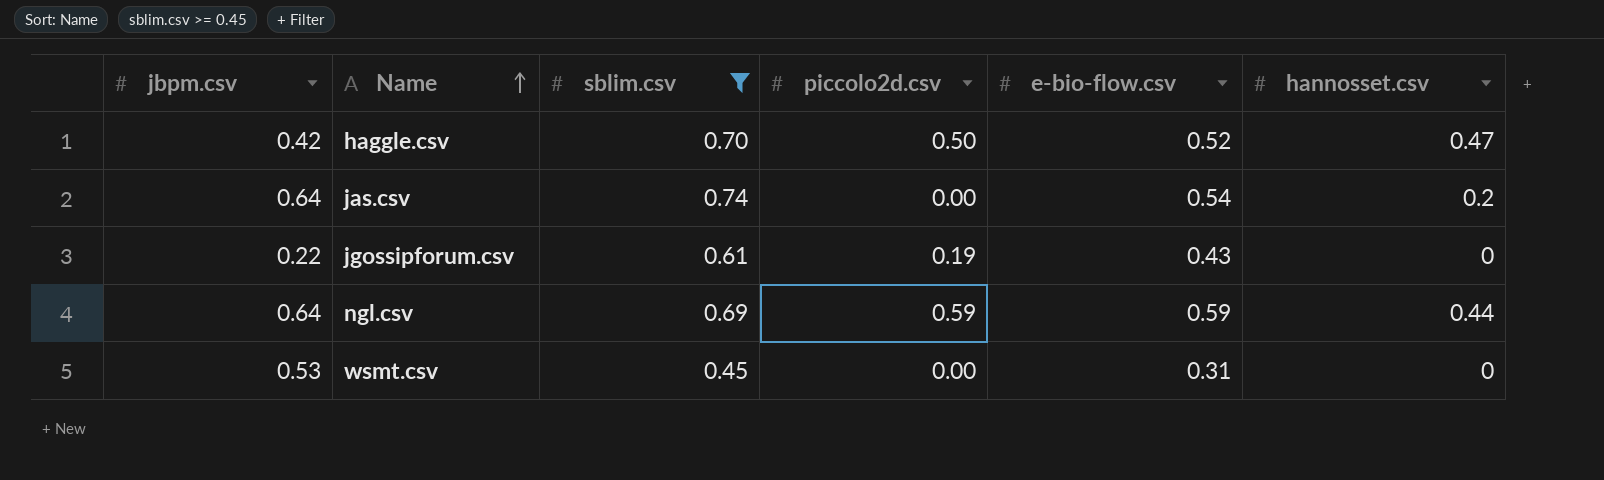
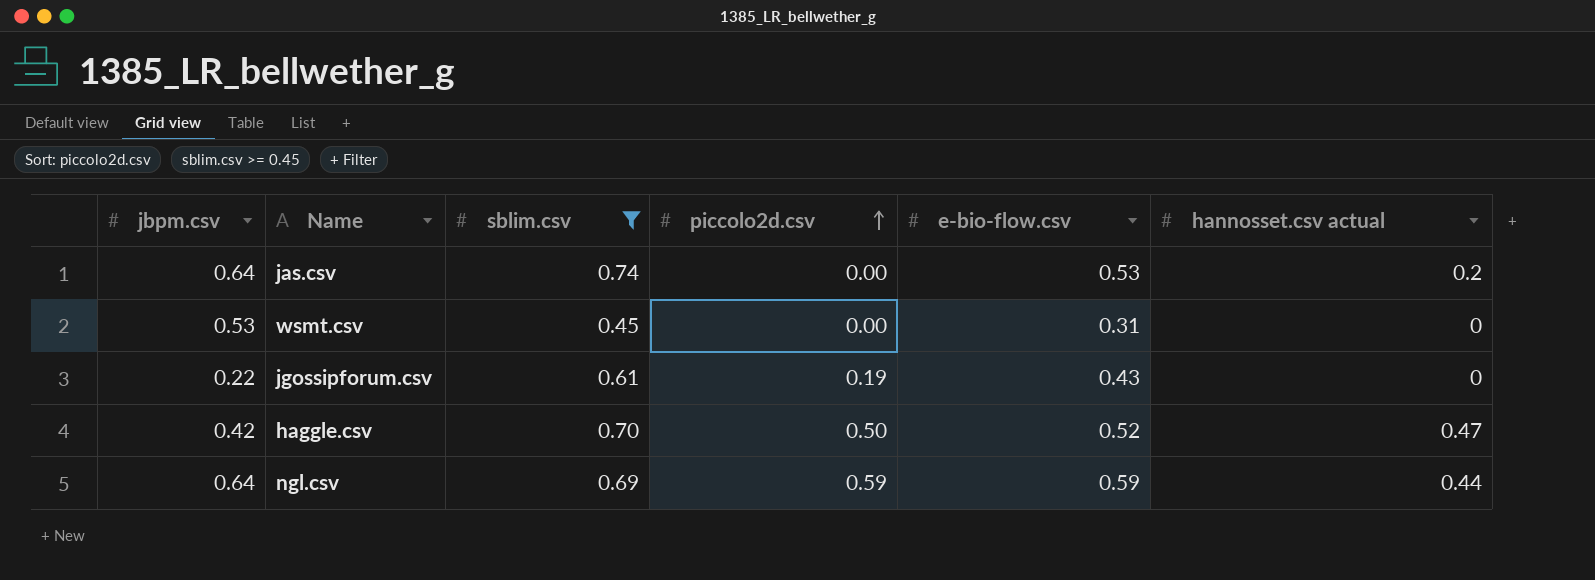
row order: Name ascending -> piccolo2d.csv ascending
column name: hannosset.csv -> hannosset.csv actual
jas.csv | e-bio-flow.csv: 0.54 -> 0.53

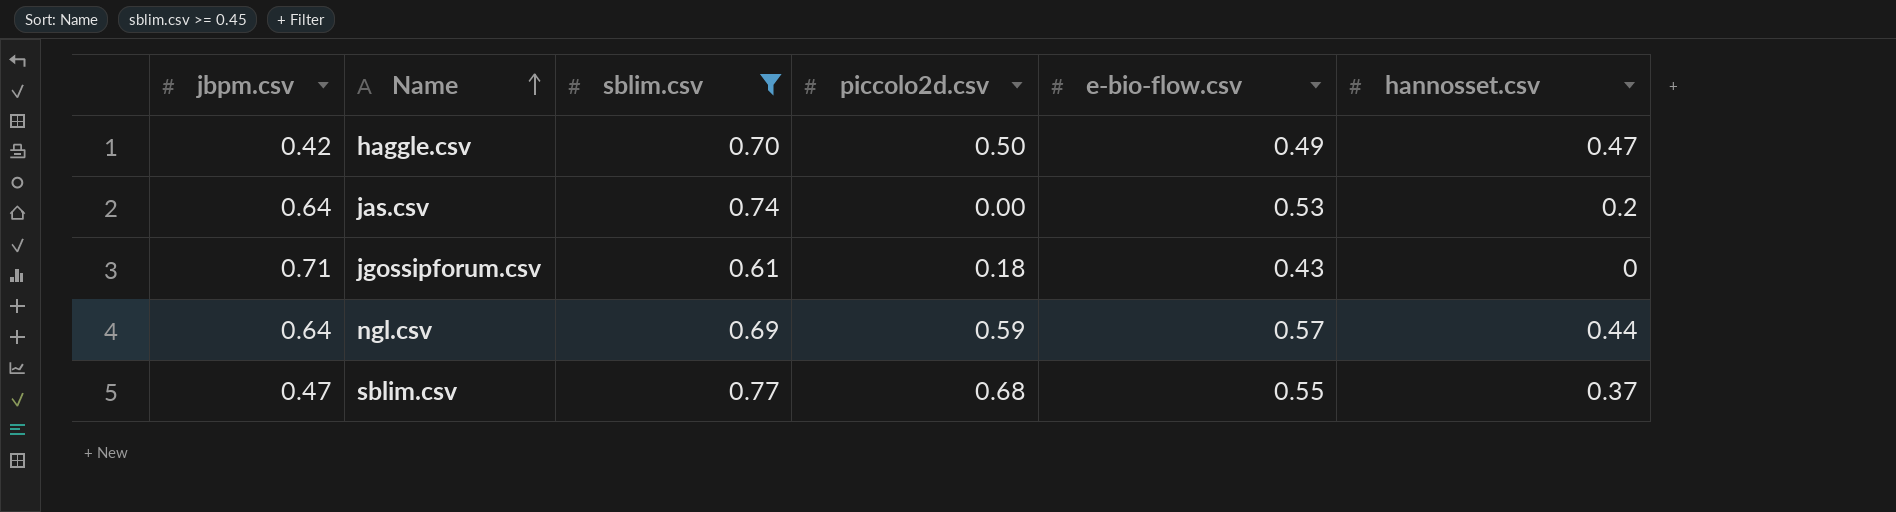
row order: piccolo2d.csv ascending -> Name ascending
column name: hannosset.csv actual -> hannosset.csv
row wsmt.csv: 0.53 | 0.45 | 0.00 | 0.31 | 0 -> none
haggle.csv | e-bio-flow.csv: 0.52 -> 0.49
jgossipforum.csv | jbpm.csv: 0.22 -> 0.71
jgossipforum.csv | piccolo2d.csv: 0.19 -> 0.18
ngl.csv | e-bio-flow.csv: 0.59 -> 0.57
row sblim.csv: none -> 0.47 | 0.77 | 0.68 | 0.55 | 0.37

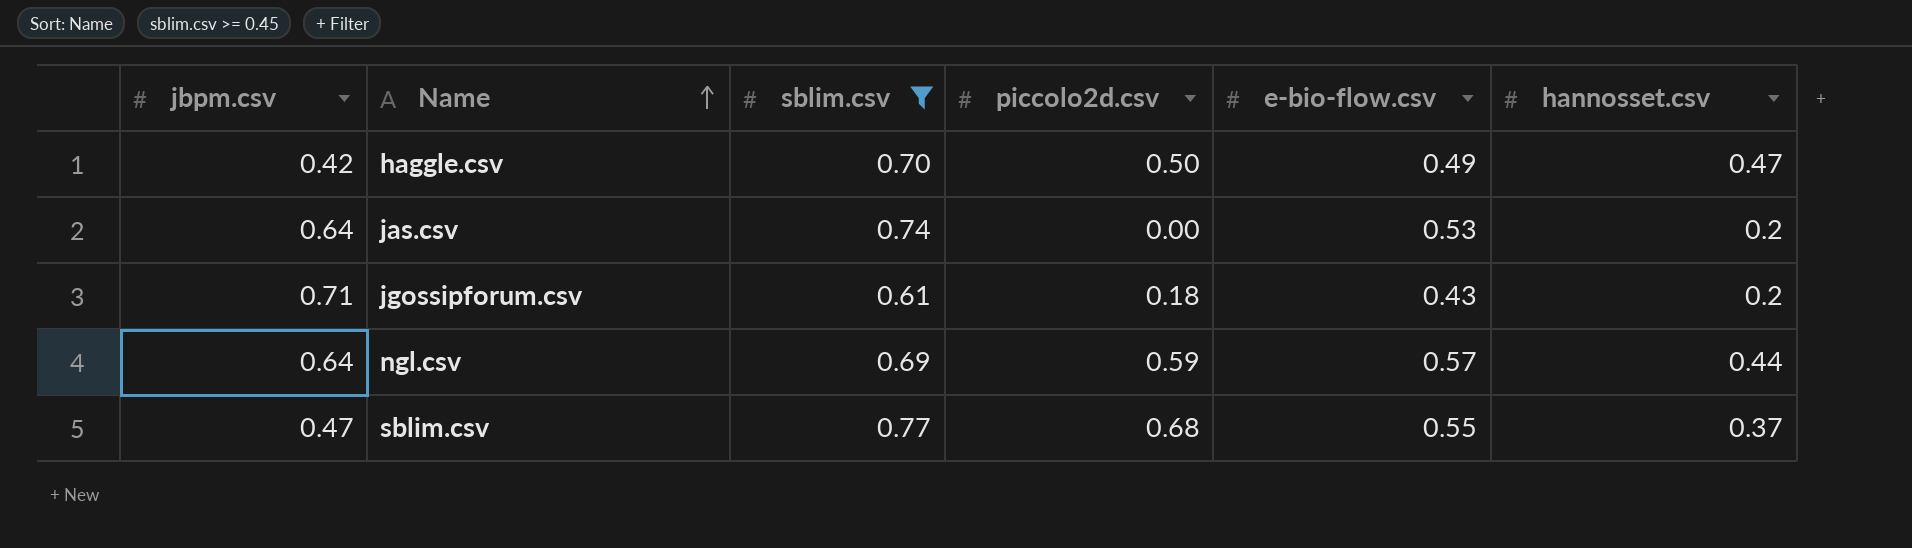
jgossipforum.csv | hannosset.csv: 0 -> 0.2

